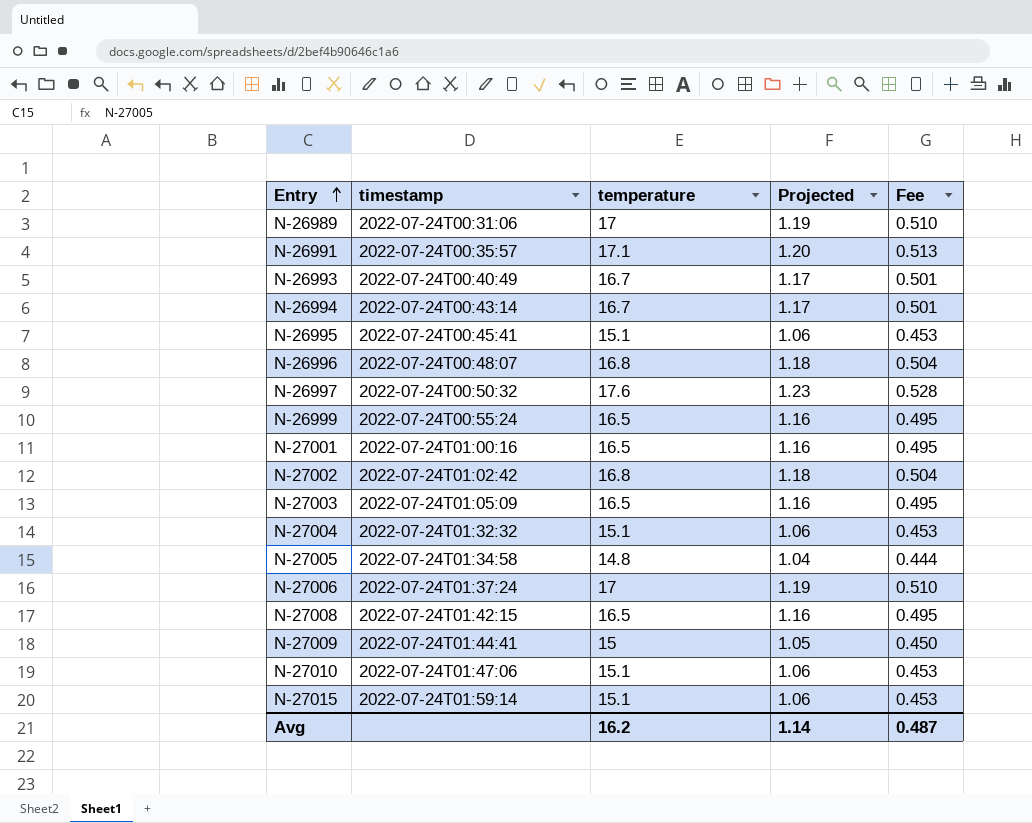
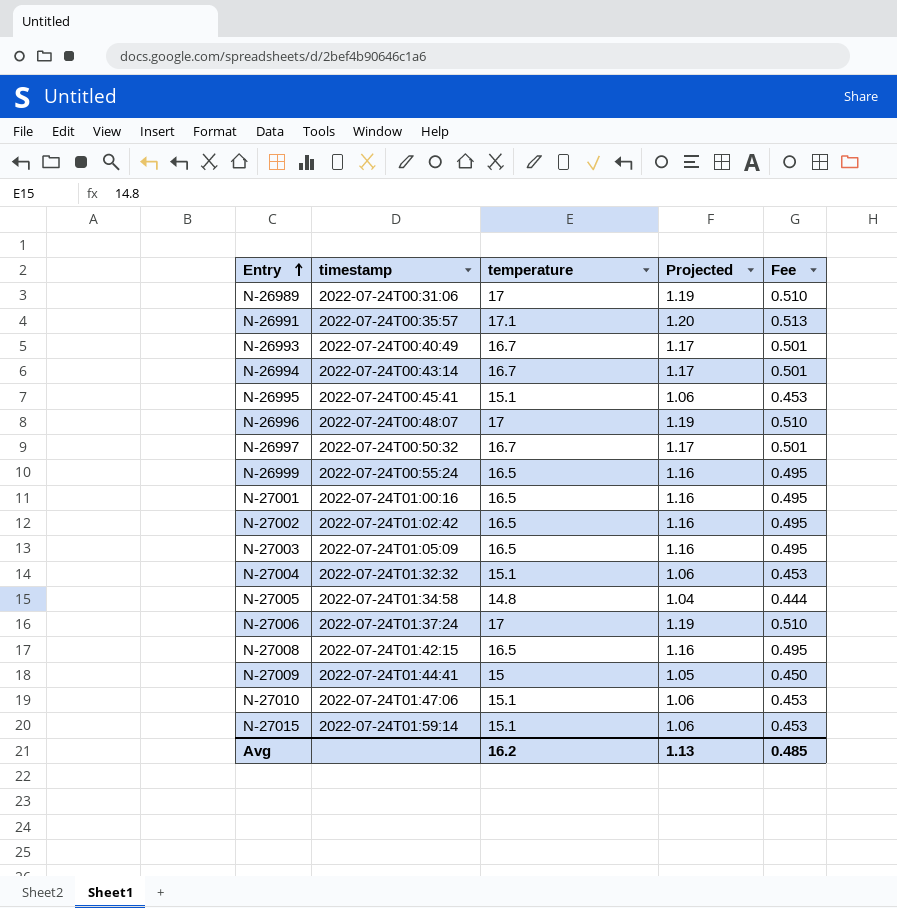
N-26996 | temperature: 16.8 -> 17
N-26996 | Projected: 1.18 -> 1.19
N-26996 | Fee: 0.504 -> 0.510
N-26997 | temperature: 17.6 -> 16.7
N-26997 | Projected: 1.23 -> 1.17
N-26997 | Fee: 0.528 -> 0.501
N-27002 | temperature: 16.8 -> 16.5
N-27002 | Projected: 1.18 -> 1.16
N-27002 | Fee: 0.504 -> 0.495
Avg | Projected: 1.14 -> 1.13
Avg | Fee: 0.487 -> 0.485

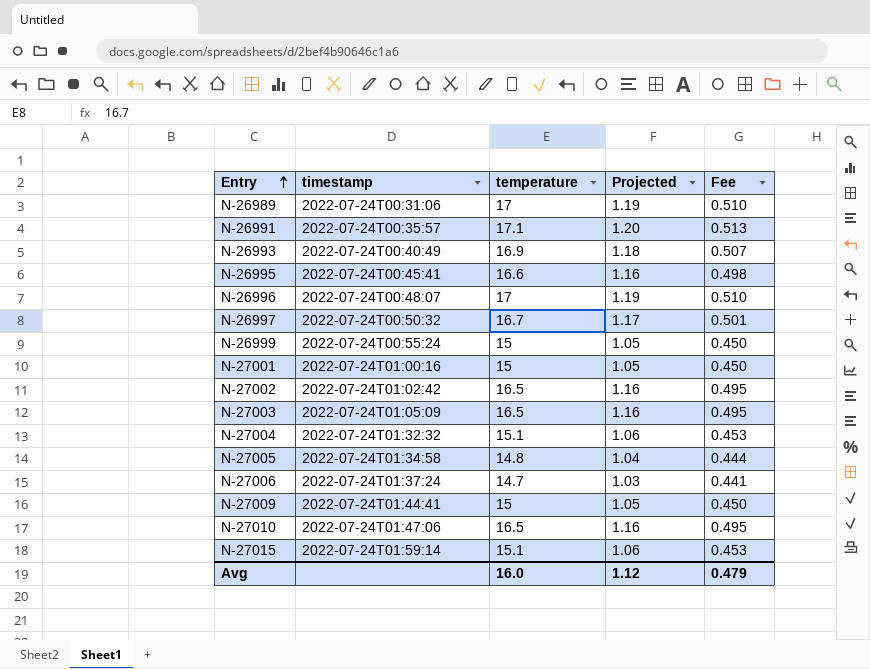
row N-26994: 2022-07-24T00:43:14 | 16.7 | 1.17 | 0.501 -> none
row N-27008: 2022-07-24T01:42:15 | 16.5 | 1.16 | 0.495 -> none
N-26993 | temperature: 16.7 -> 16.9
N-26993 | Projected: 1.17 -> 1.18
N-26993 | Fee: 0.501 -> 0.507
N-26995 | temperature: 15.1 -> 16.6
N-26995 | Projected: 1.06 -> 1.16
N-26995 | Fee: 0.453 -> 0.498
N-26999 | temperature: 16.5 -> 15
N-26999 | Projected: 1.16 -> 1.05
N-26999 | Fee: 0.495 -> 0.450
N-27001 | temperature: 16.5 -> 15
N-27001 | Projected: 1.16 -> 1.05
N-27001 | Fee: 0.495 -> 0.450
N-27006 | temperature: 17 -> 14.7
N-27006 | Projected: 1.19 -> 1.03
N-27006 | Fee: 0.510 -> 0.441
N-27010 | temperature: 15.1 -> 16.5
N-27010 | Projected: 1.06 -> 1.16
N-27010 | Fee: 0.453 -> 0.495
Avg | temperature: 16.2 -> 16.0
Avg | Projected: 1.13 -> 1.12
Avg | Fee: 0.485 -> 0.479

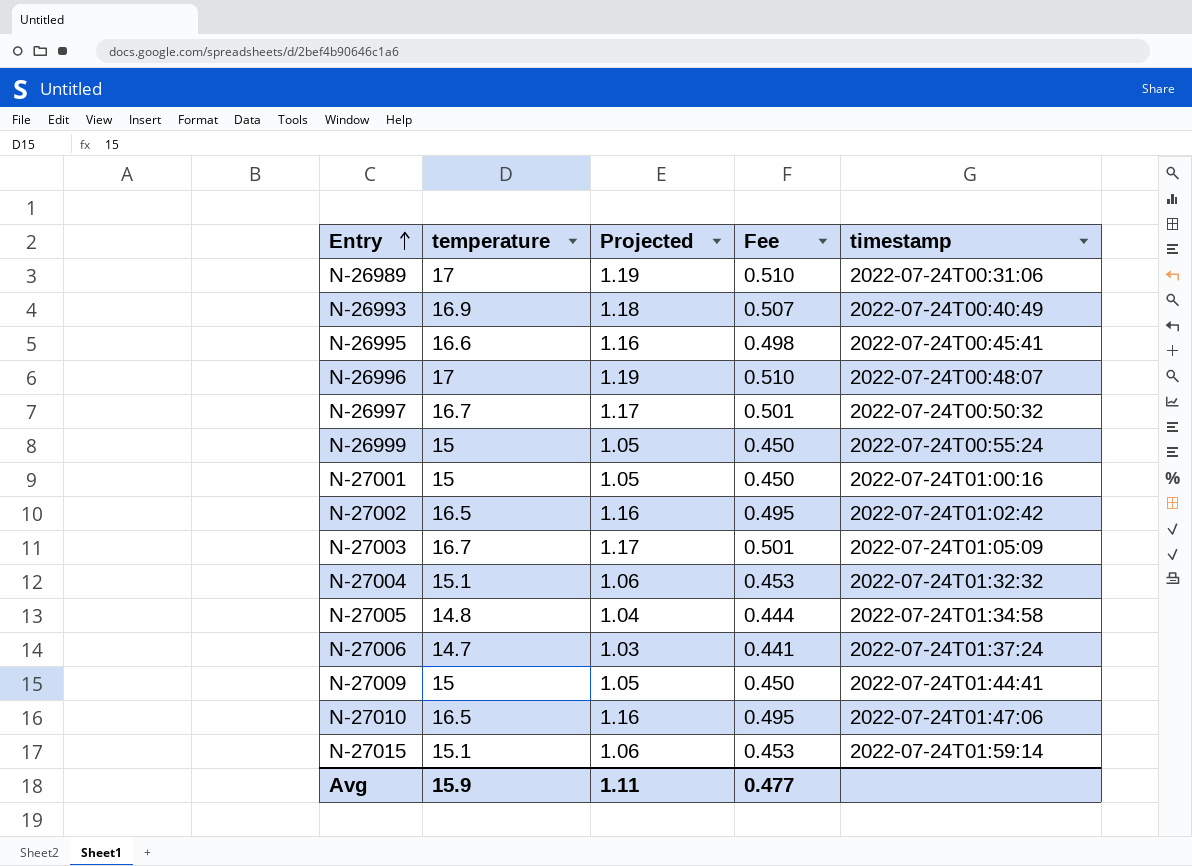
column timestamp | position: 2 -> 5
row N-26991: 2022-07-24T00:35:57 | 17.1 | 1.20 | 0.513 -> none
N-27003 | temperature: 16.5 -> 16.7
N-27003 | Projected: 1.16 -> 1.17
N-27003 | Fee: 0.495 -> 0.501
Avg | temperature: 16.0 -> 15.9
Avg | Projected: 1.12 -> 1.11
Avg | Fee: 0.479 -> 0.477

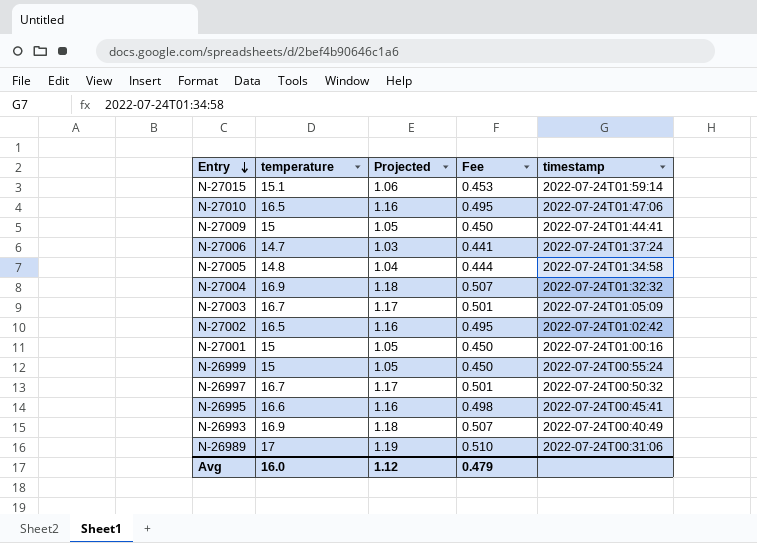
row order: Entry ascending -> Entry descending
row N-26996: 17 | 1.19 | 0.510 | 2022-07-24T00:48:07 -> none
N-27004 | temperature: 15.1 -> 16.9
N-27004 | Projected: 1.06 -> 1.18
N-27004 | Fee: 0.453 -> 0.507
Avg | temperature: 15.9 -> 16.0
Avg | Projected: 1.11 -> 1.12
Avg | Fee: 0.477 -> 0.479

